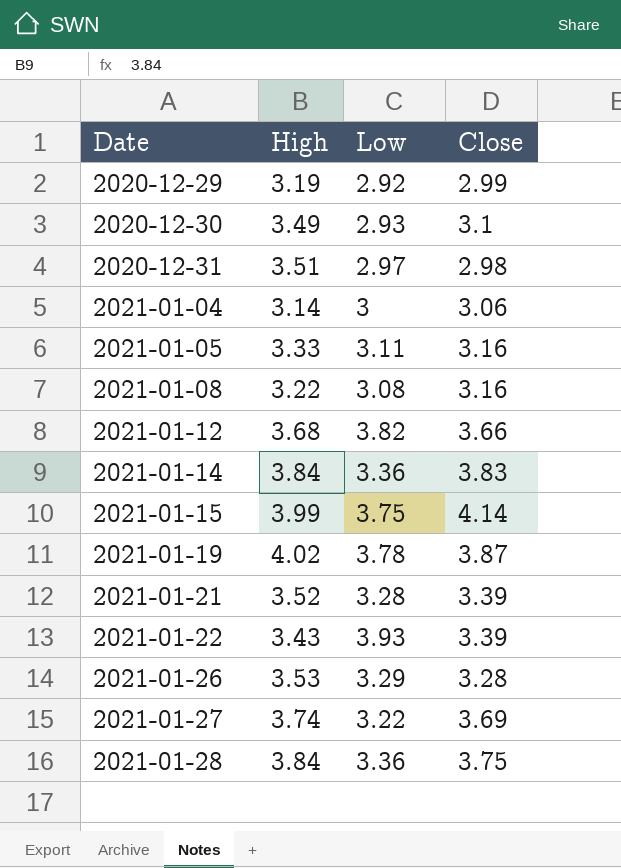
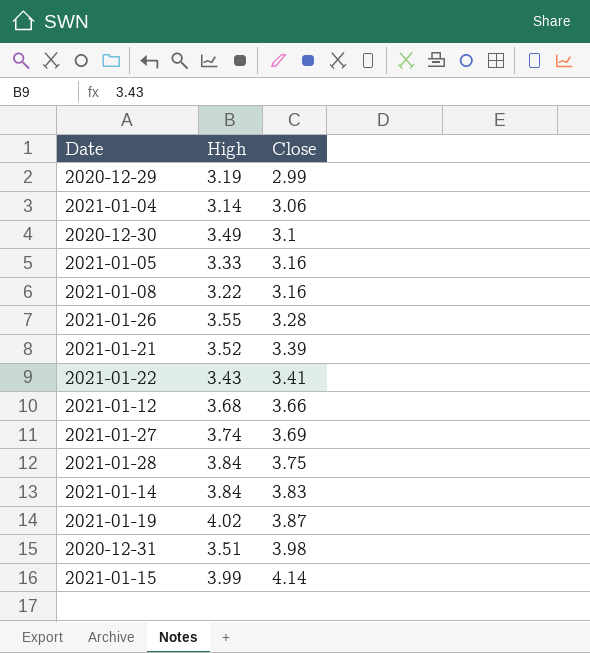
row order: Date ascending -> Close ascending
column Low | position: 3 -> none
2021-01-26 | High: 3.53 -> 3.55
2021-01-22 | Close: 3.39 -> 3.41
2020-12-31 | Close: 2.98 -> 3.98

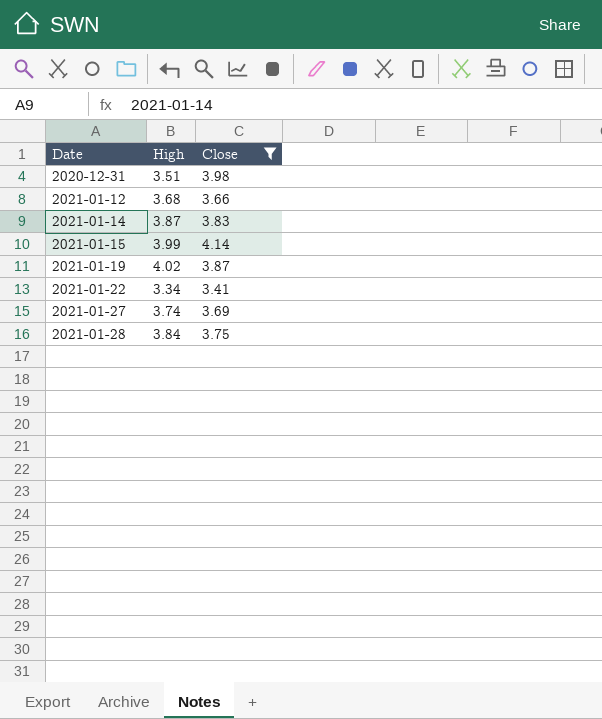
filter: none -> Close >= 3.41
row order: Close ascending -> Date ascending
2021-01-14 | High: 3.84 -> 3.87
2021-01-22 | High: 3.43 -> 3.34

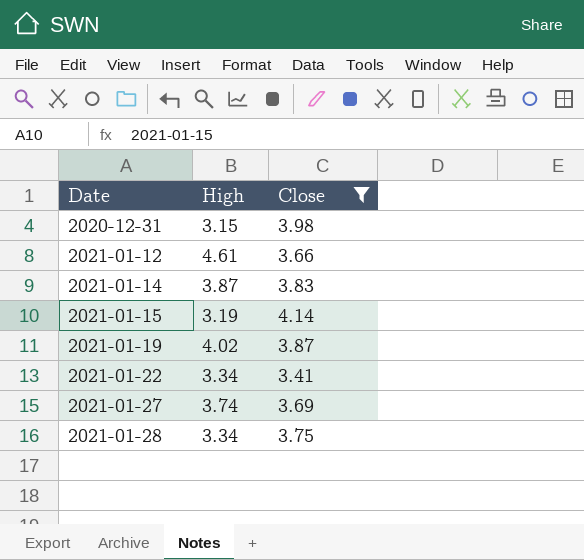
2020-12-31 | High: 3.51 -> 3.15
2021-01-12 | High: 3.68 -> 4.61
2021-01-15 | High: 3.99 -> 3.19
2021-01-28 | High: 3.84 -> 3.34

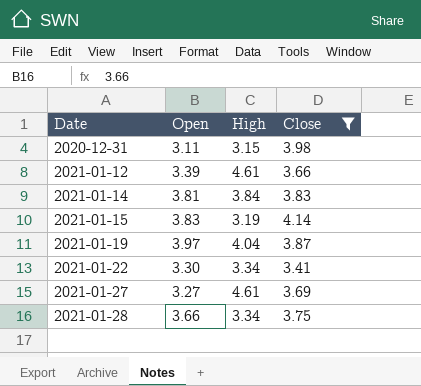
column Open | position: none -> 2
2021-01-14 | High: 3.87 -> 3.84
2021-01-19 | High: 4.02 -> 4.04
2021-01-27 | High: 3.74 -> 4.61

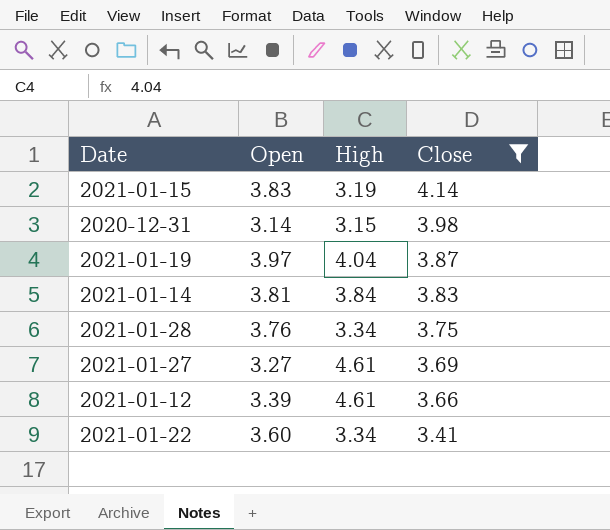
row order: Date ascending -> Close descending
2020-12-31 | Open: 3.11 -> 3.14
2021-01-28 | Open: 3.66 -> 3.76
2021-01-22 | Open: 3.30 -> 3.60

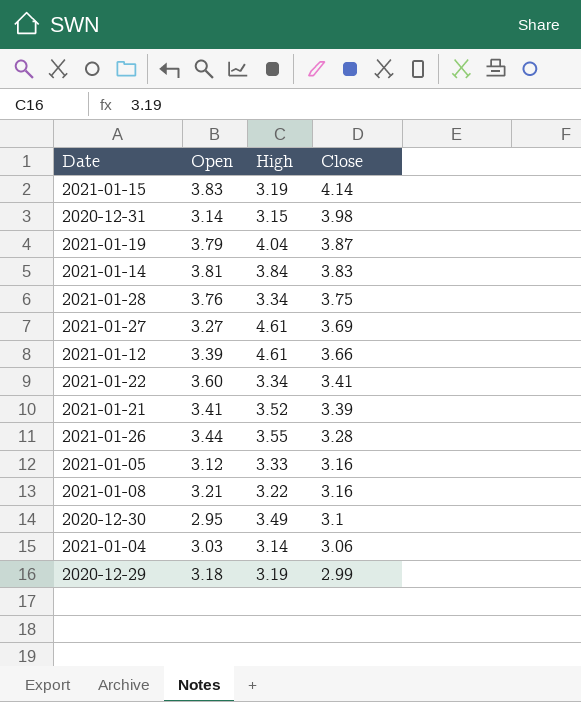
filter: Close >= 3.41 -> none
2021-01-19 | Open: 3.97 -> 3.79

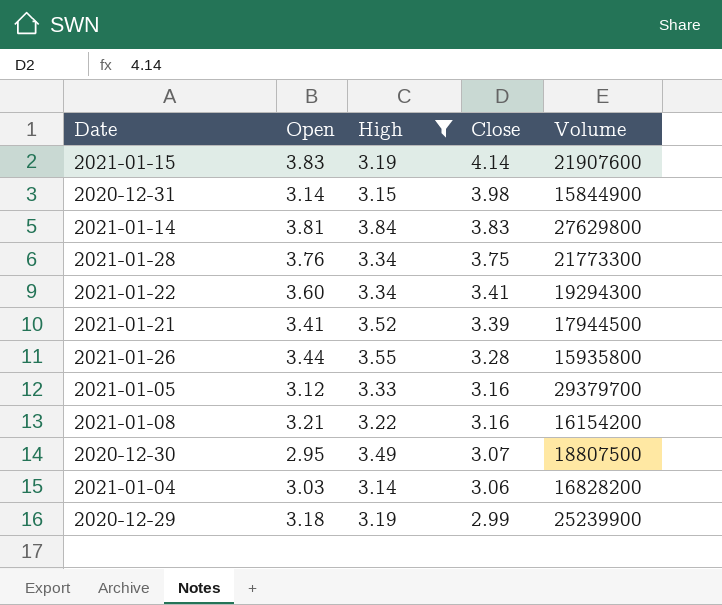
filter: none -> High <= 3.84
column Volume | position: none -> 5
2020-12-30 | Close: 3.1 -> 3.07

